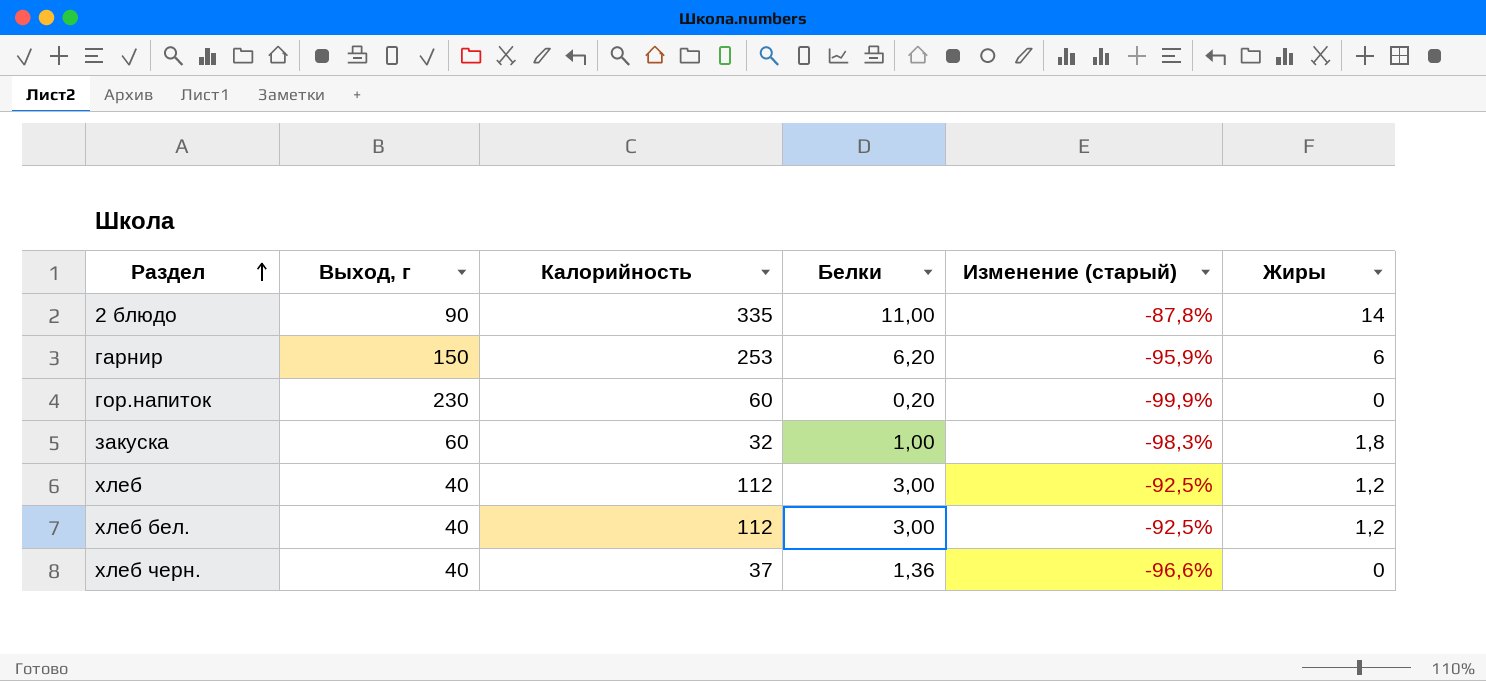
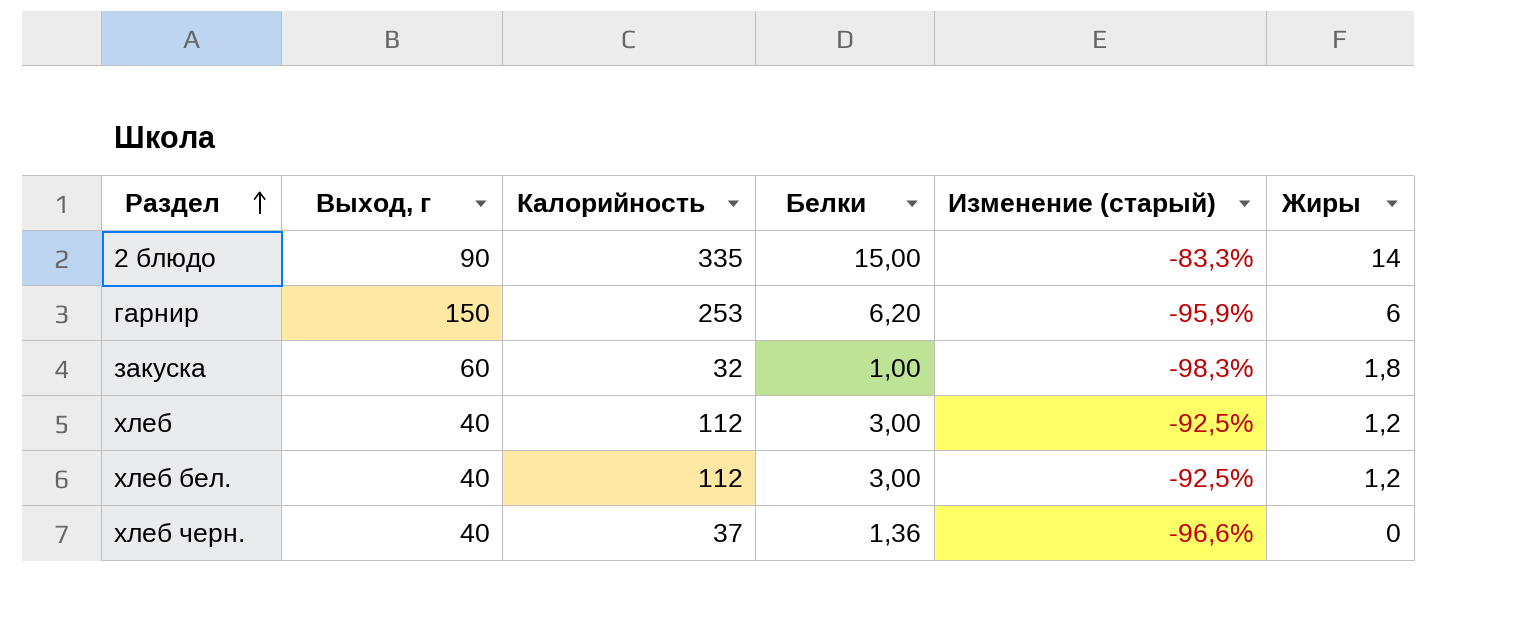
row гор.напиток: 230 | 60 | 0,20 | -99,9% | 0 -> none
2 блюдо | Белки: 11,00 -> 15,00
2 блюдо | Изменение (старый): -87,8% -> -83,3%

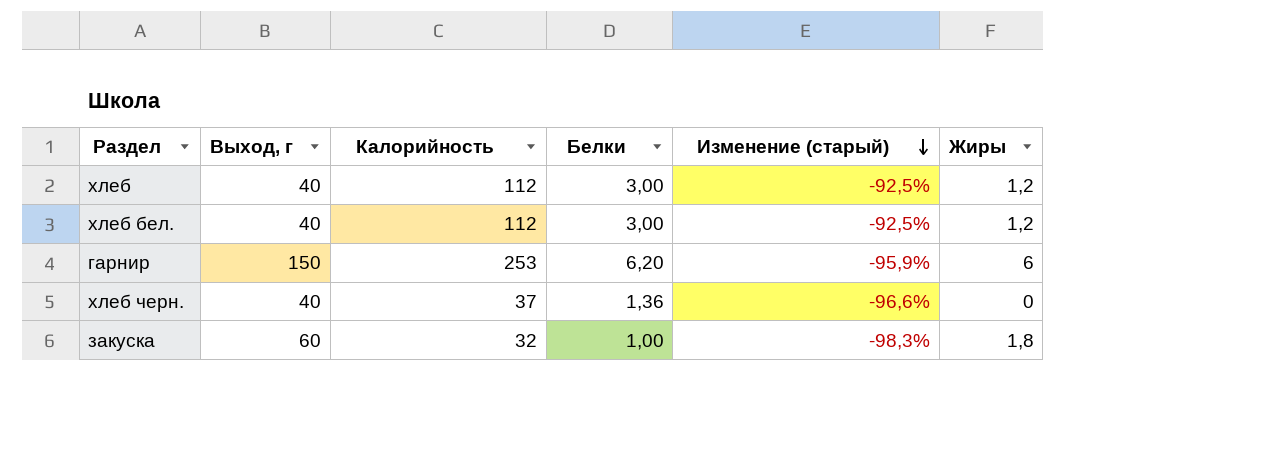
row order: Раздел ascending -> Изменение (старый) descending
row 2 блюдо: 90 | 335 | 15,00 | -83,3% | 14 -> none

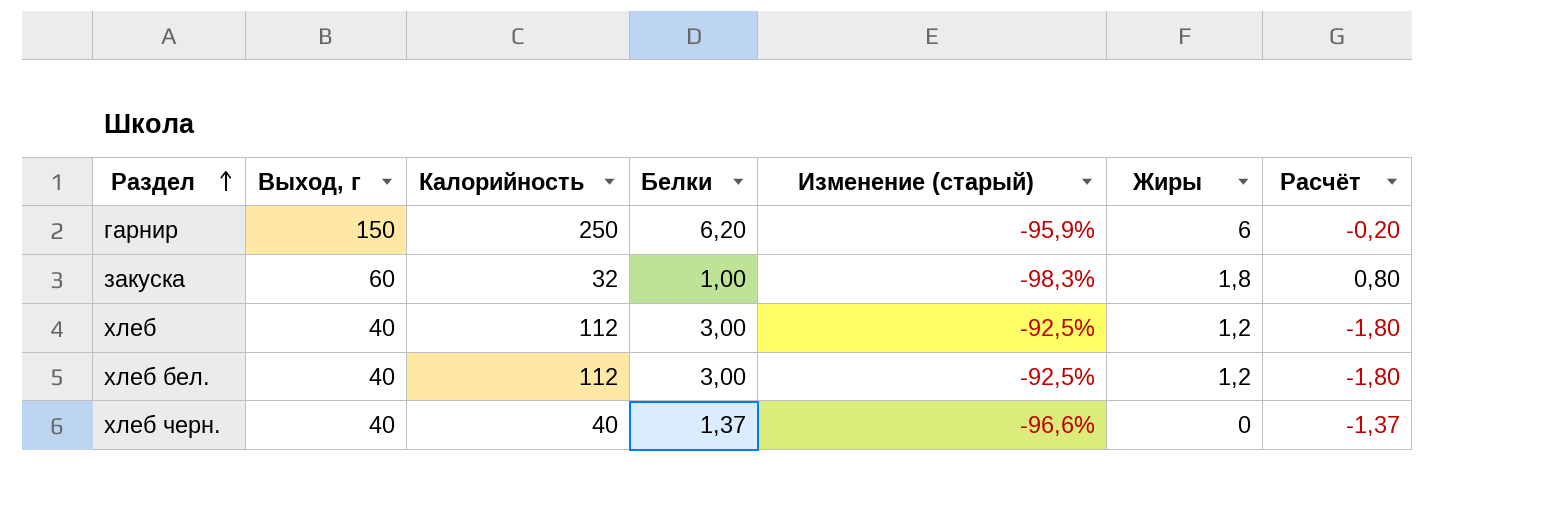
row order: Изменение (старый) descending -> Раздел ascending
column Расчёт | formula: none -> [Жиры] - [Белки]
гарнир | Калорийность: 253 -> 250
хлеб черн. | Калорийность: 37 -> 40
хлеб черн. | Белки: 1,36 -> 1,37

